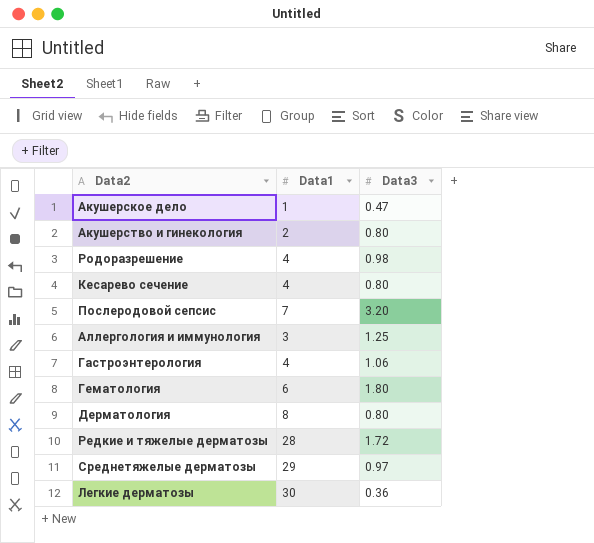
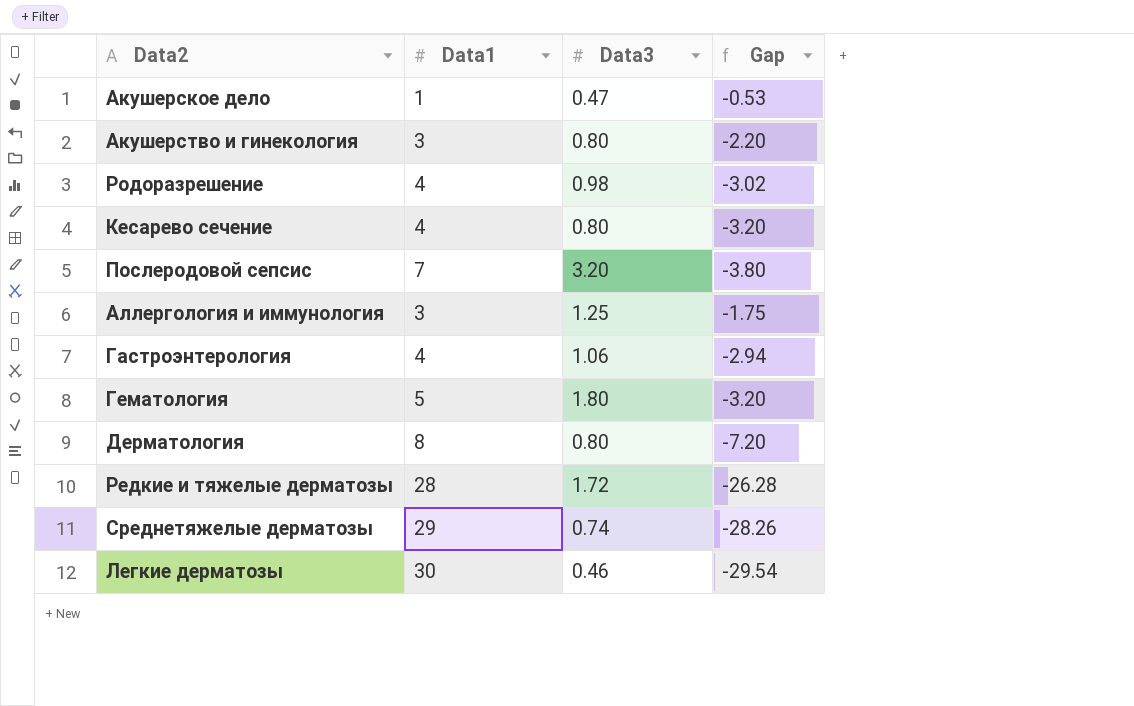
column Gap | formula: none -> [Data3] - [Data1]
Акушерство и гинекология | Data1: 2 -> 3
Гематология | Data1: 6 -> 5
Среднетяжелые дерматозы | Data3: 0.97 -> 0.74
Легкие дерматозы | Data3: 0.36 -> 0.46

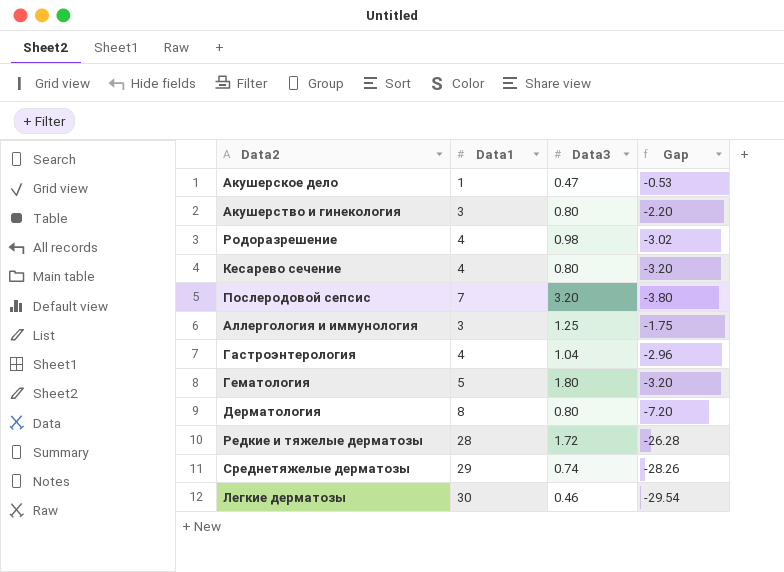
Гастроэнтерология | Data3: 1.06 -> 1.04
Гастроэнтерология | Gap: -2.94 -> -2.96

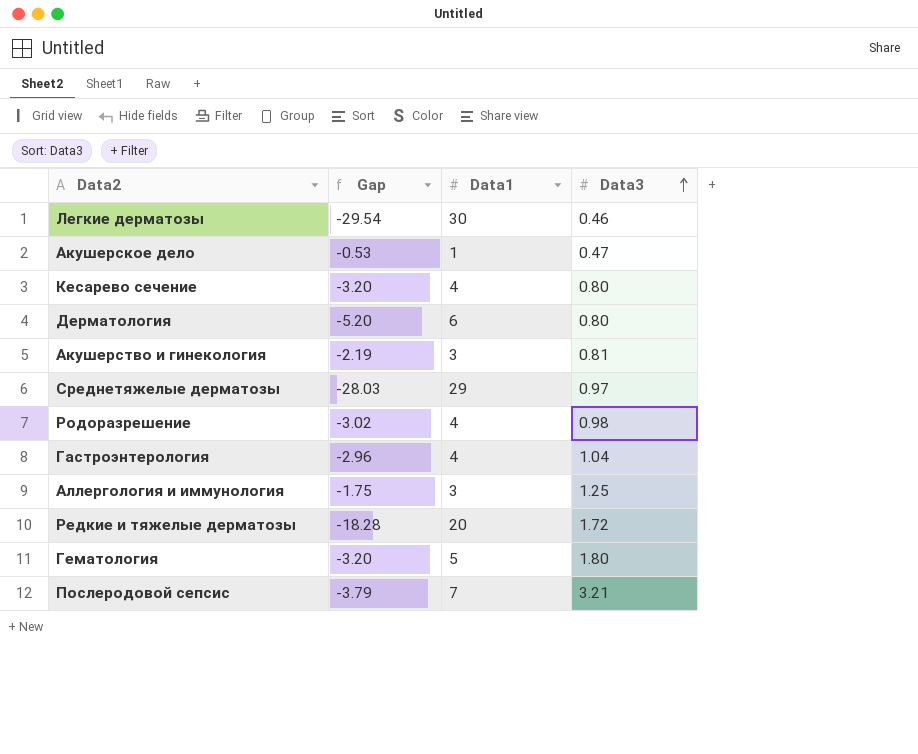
row order: none -> Data3 ascending
column Gap | position: 4 -> 2
Дерматология | Gap: -7.20 -> -5.20
Дерматология | Data1: 8 -> 6
Акушерство и гинекология | Gap: -2.20 -> -2.19
Акушерство и гинекология | Data3: 0.80 -> 0.81
Среднетяжелые дерматозы | Gap: -28.26 -> -28.03
Среднетяжелые дерматозы | Data3: 0.74 -> 0.97
Редкие и тяжелые дерматозы | Gap: -26.28 -> -18.28
Редкие и тяжелые дерматозы | Data1: 28 -> 20
Послеродовой сепсис | Gap: -3.80 -> -3.79
Послеродовой сепсис | Data3: 3.20 -> 3.21

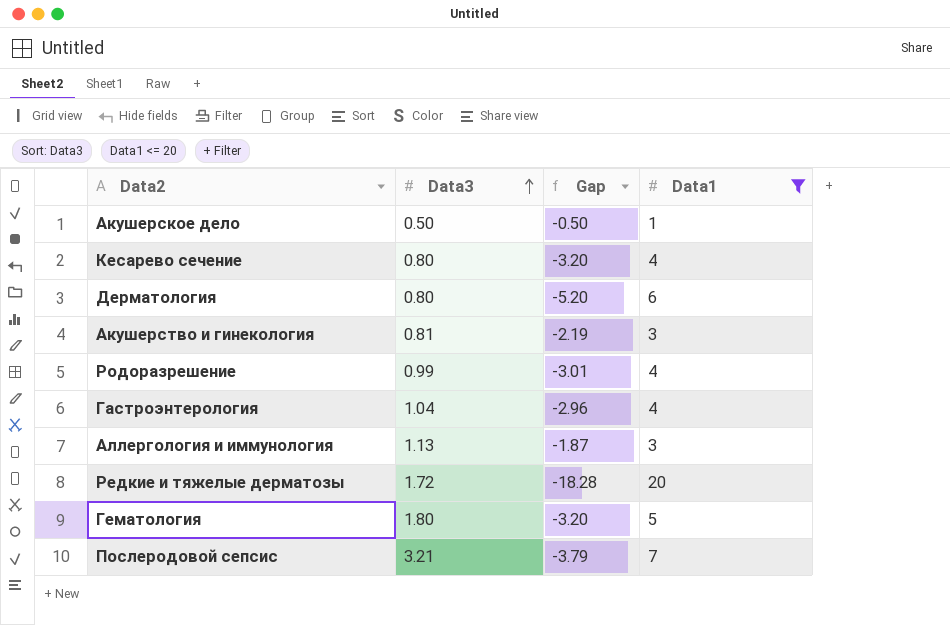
filter: none -> Data1 <= 20
column Data3 | position: 4 -> 2
Акушерское дело | Data3: 0.47 -> 0.50
Акушерское дело | Gap: -0.53 -> -0.50
Родоразрешение | Data3: 0.98 -> 0.99
Родоразрешение | Gap: -3.02 -> -3.01
Аллергология и иммунология | Data3: 1.25 -> 1.13
Аллергология и иммунология | Gap: -1.75 -> -1.87

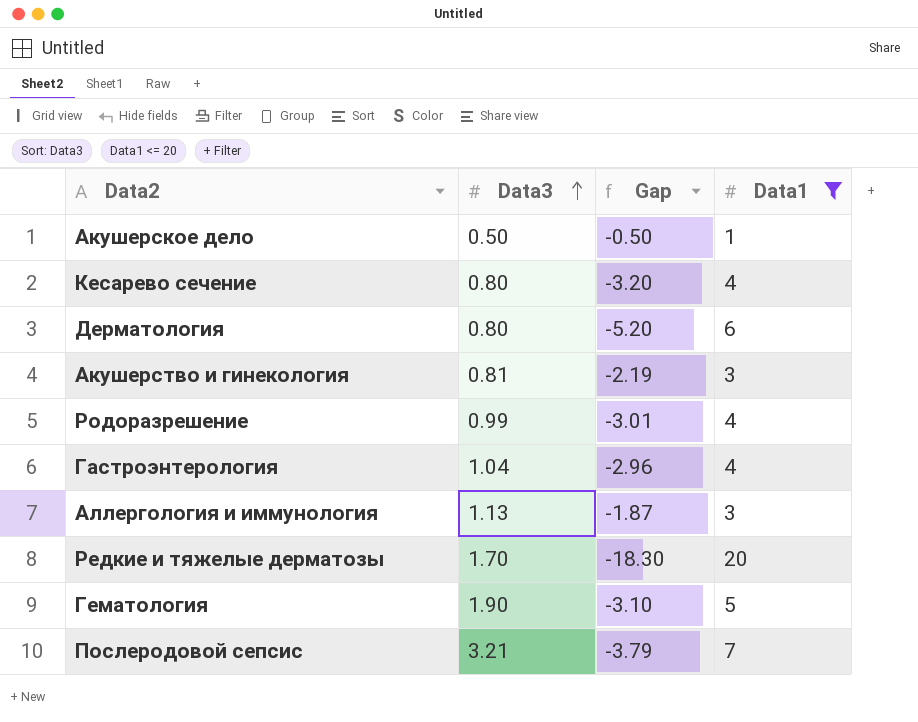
Редкие и тяжелые дерматозы | Data3: 1.72 -> 1.70
Редкие и тяжелые дерматозы | Gap: -18.28 -> -18.30
Гематология | Data3: 1.80 -> 1.90
Гематология | Gap: -3.20 -> -3.10

